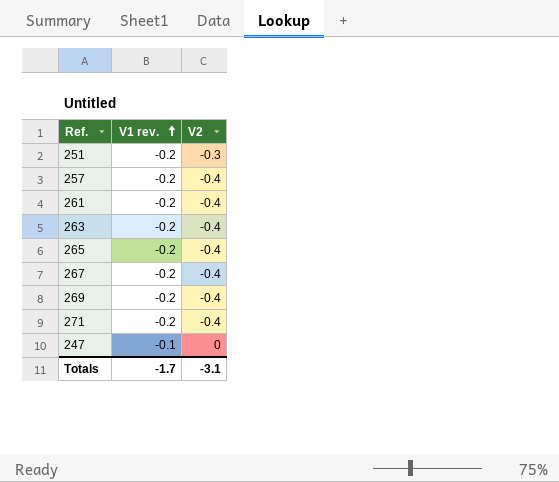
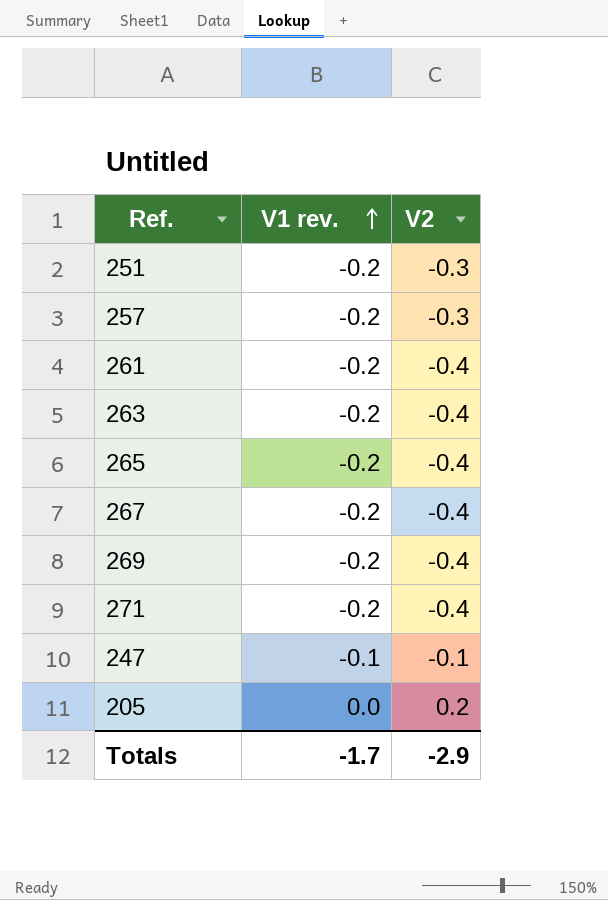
257 | V2: -0.4 -> -0.3
247 | V2: 0 -> -0.1
row 205: none -> 0.0 | 0.2
Totals | V2: -3.1 -> -2.9

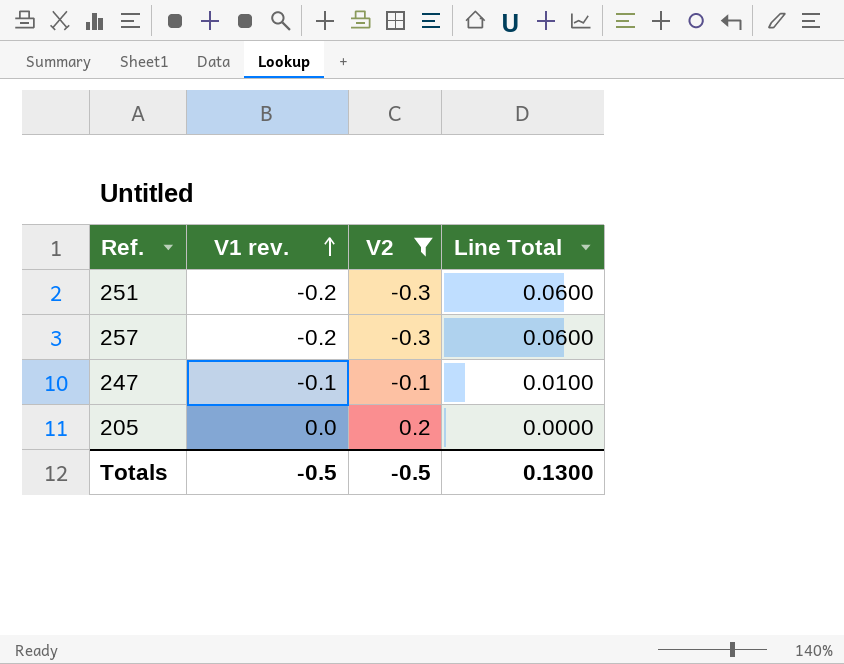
filter: none -> V2 != -0.4
column Line Total | formula: none -> [V1 rev.] * [V2]
Totals | V1 rev.: -1.7 -> -0.5
Totals | V2: -2.9 -> -0.5

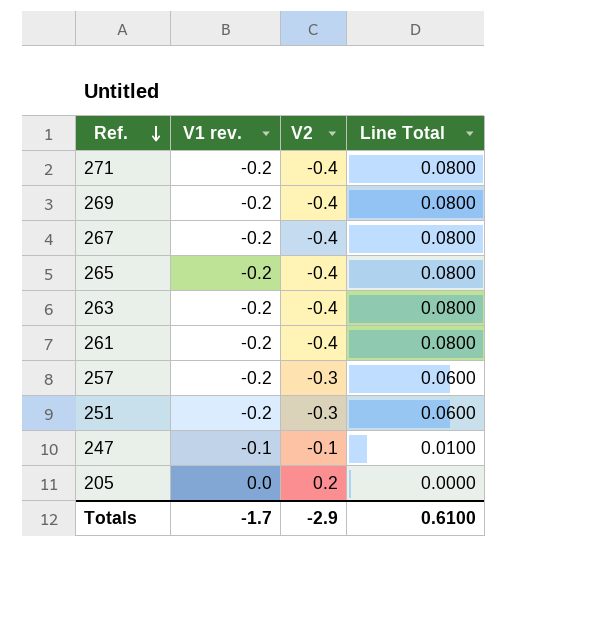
filter: V2 != -0.4 -> none
row order: V1 rev. ascending -> Ref. descending
Totals | V1 rev.: -0.5 -> -1.7
Totals | V2: -0.5 -> -2.9
Totals | Line Total: 0.1300 -> 0.6100

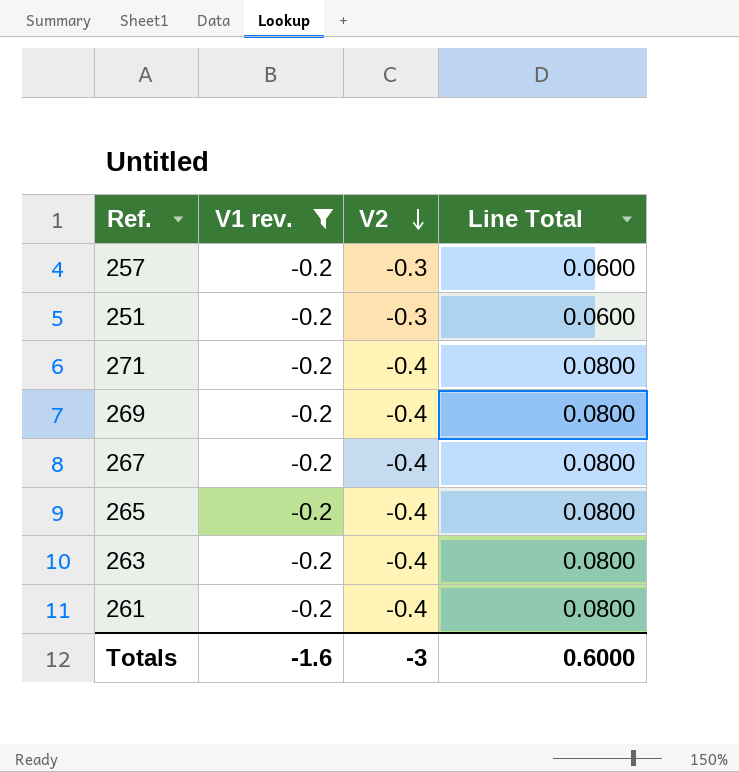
filter: none -> V1 rev. = -0.2
row order: Ref. descending -> V2 descending
Totals | V1 rev.: -1.7 -> -1.6
Totals | V2: -2.9 -> -3
Totals | Line Total: 0.6100 -> 0.6000

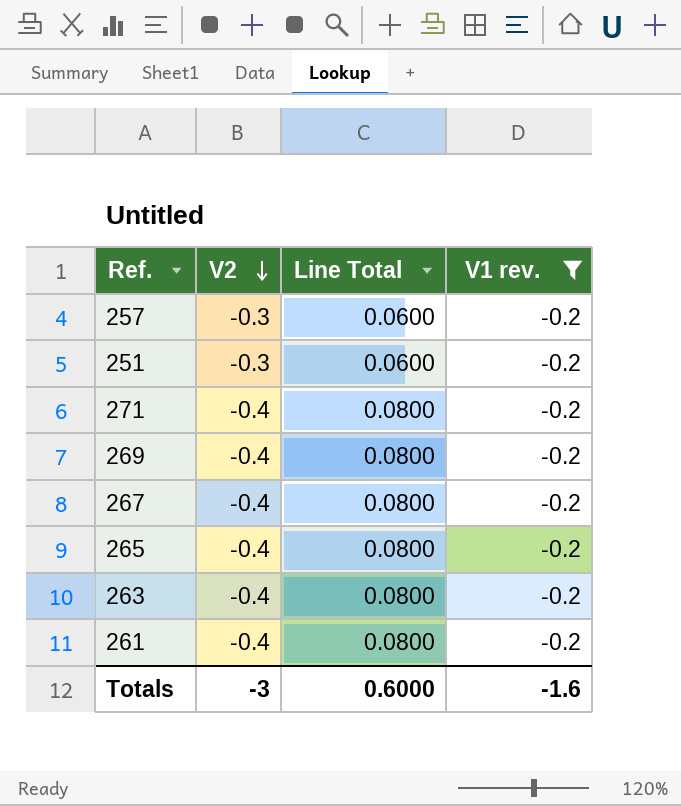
column V1 rev. | position: 2 -> 4

